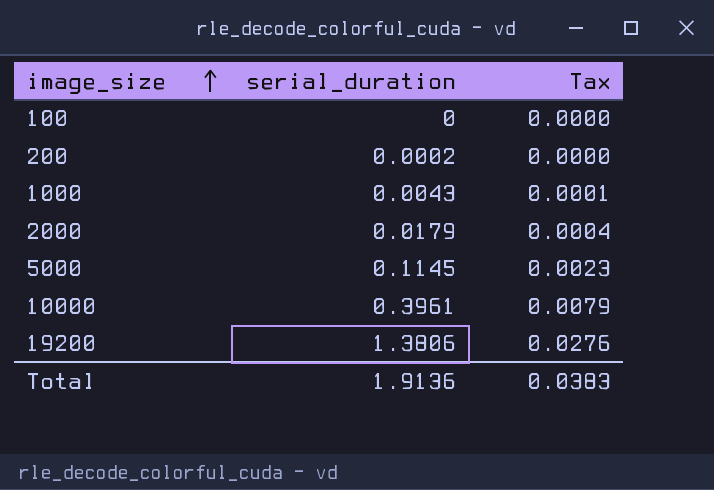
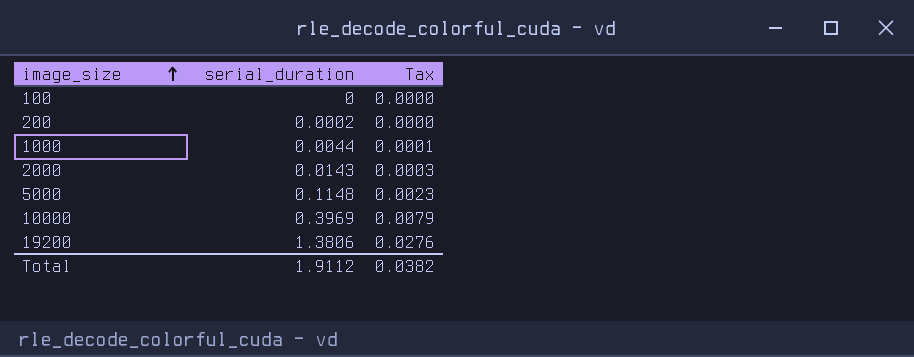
1000 | serial_duration: 0.0043 -> 0.0044
2000 | serial_duration: 0.0179 -> 0.0143
2000 | Tax: 0.0004 -> 0.0003
5000 | serial_duration: 0.1145 -> 0.1148
10000 | serial_duration: 0.3961 -> 0.3969
Total | serial_duration: 1.9136 -> 1.9112
Total | Tax: 0.0383 -> 0.0382

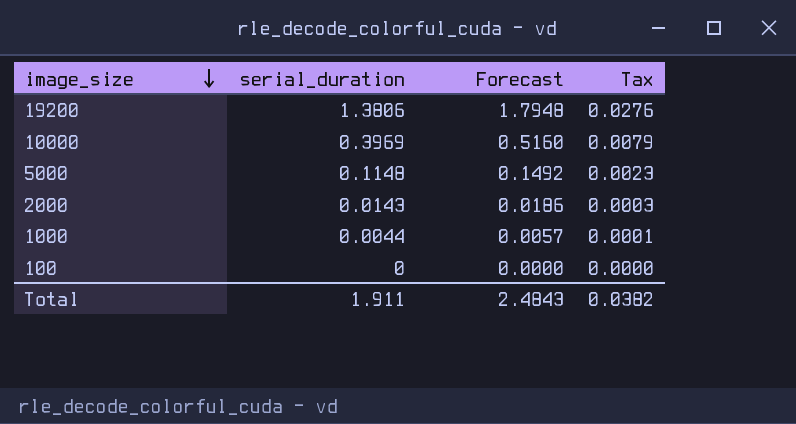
row order: image_size ascending -> image_size descending
column Forecast | formula: none -> [serial_duration] * 1.3
row 200: 0.0002 | 0.0000 -> none
Total | serial_duration: 1.9112 -> 1.911

